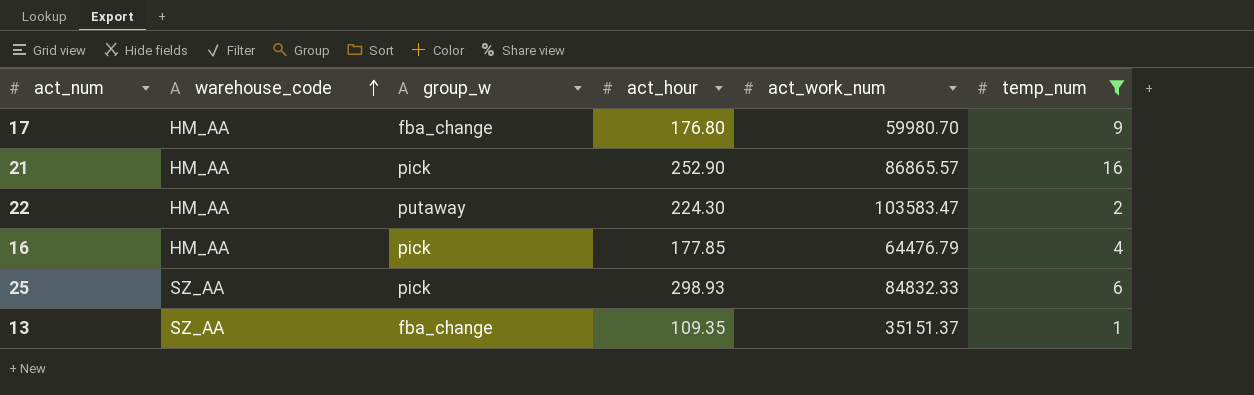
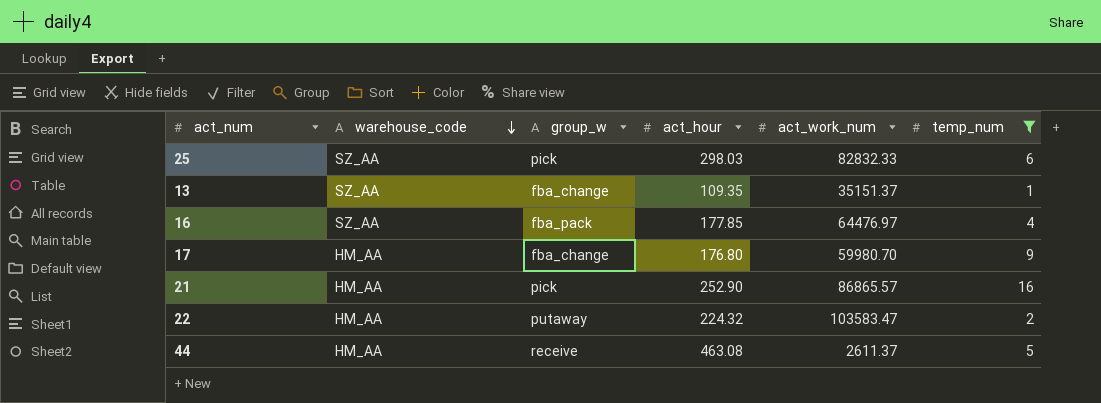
row order: warehouse_code ascending -> warehouse_code descending
25 | act_hour: 298.93 -> 298.03
25 | act_work_num: 84832.33 -> 82832.33
16 | warehouse_code: HM_AA -> SZ_AA
16 | group_w: pick -> fba_pack
16 | act_work_num: 64476.79 -> 64476.97
22 | act_hour: 224.30 -> 224.32
row 44: none -> HM_AA | receive | 463.08 | 2611.37 | 5

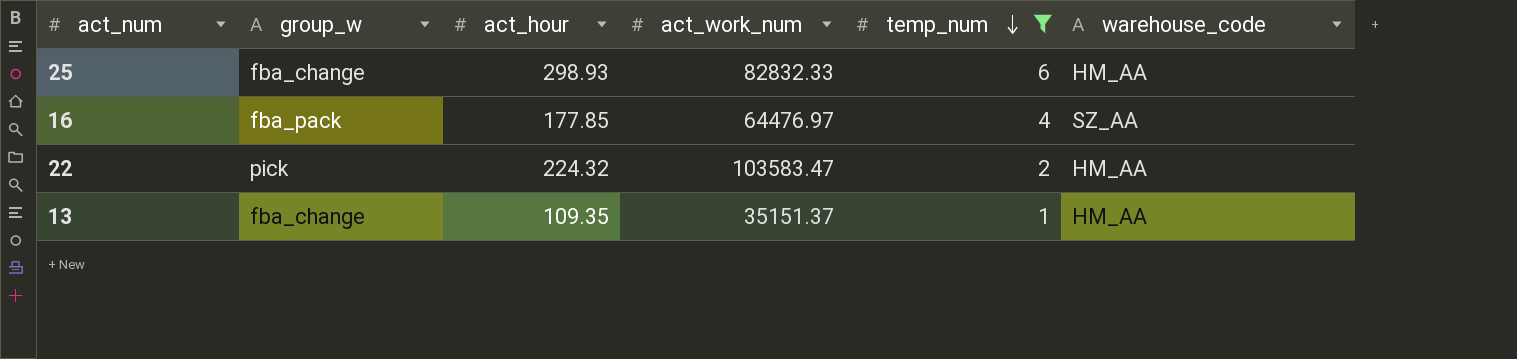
row order: warehouse_code descending -> temp_num descending
column warehouse_code | position: 2 -> 6
row 17: HM_AA | fba_change | 176.80 | 59980.70 | 9 -> none
row 21: HM_AA | pick | 252.90 | 86865.57 | 16 -> none
row 44: HM_AA | receive | 463.08 | 2611.37 | 5 -> none
25 | group_w: pick -> fba_change
25 | act_hour: 298.03 -> 298.93
25 | warehouse_code: SZ_AA -> HM_AA
22 | group_w: putaway -> pick
13 | warehouse_code: SZ_AA -> HM_AA

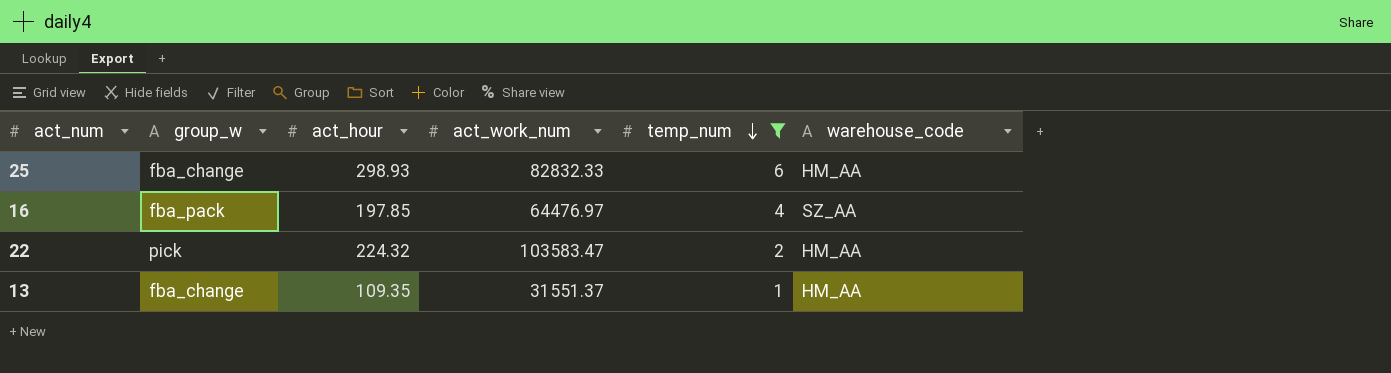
16 | act_hour: 177.85 -> 197.85
13 | act_work_num: 35151.37 -> 31551.37

